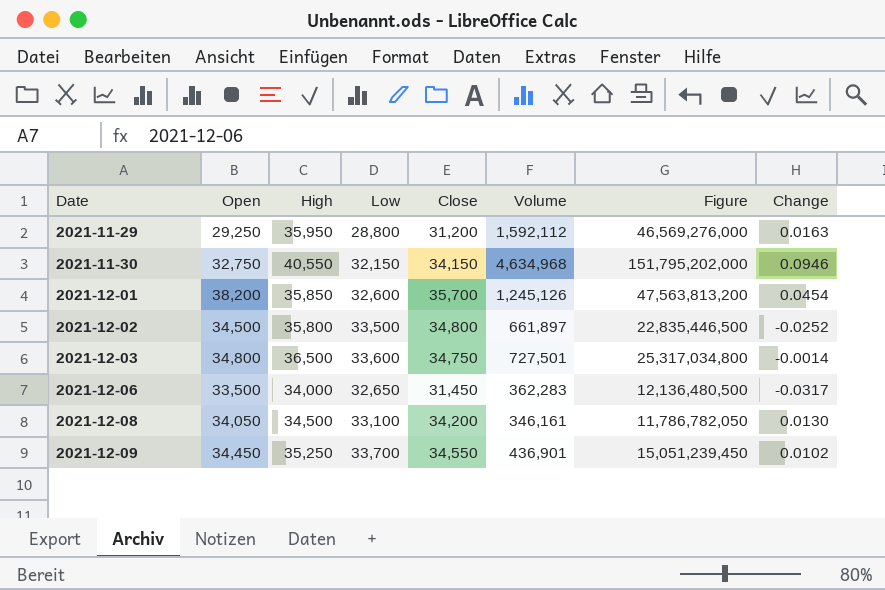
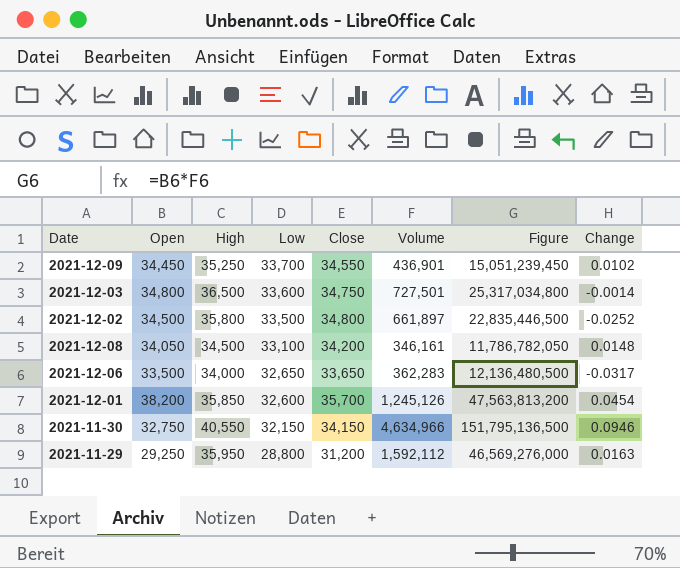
row order: Date ascending -> Low descending
2021-12-08 | Change: 0.0130 -> 0.0148
2021-12-06 | Close: 31,450 -> 33,650
2021-11-30 | Volume: 4,634,968 -> 4,634,966
2021-11-30 | Figure: 151,795,202,000 -> 151,795,136,500

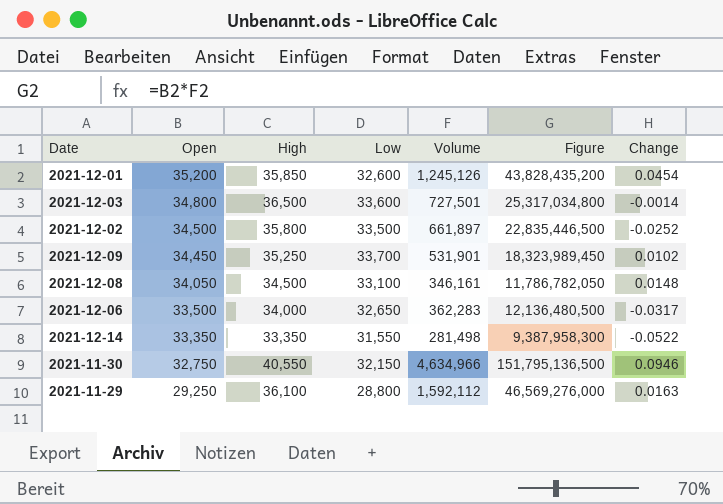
row order: Low descending -> Open descending
column Close | position: 5 -> none
2021-12-01 | Open: 38,200 -> 35,200
2021-12-01 | Figure: 47,563,813,200 -> 43,828,435,200
2021-12-09 | Volume: 436,901 -> 531,901
2021-12-09 | Figure: 15,051,239,450 -> 18,323,989,450
row 2021-12-14: none -> 33,350 | 33,350 | 31,550 | 281,498 | 9,387,958,300 | -0.0522
2021-11-29 | High: 35,950 -> 36,100

